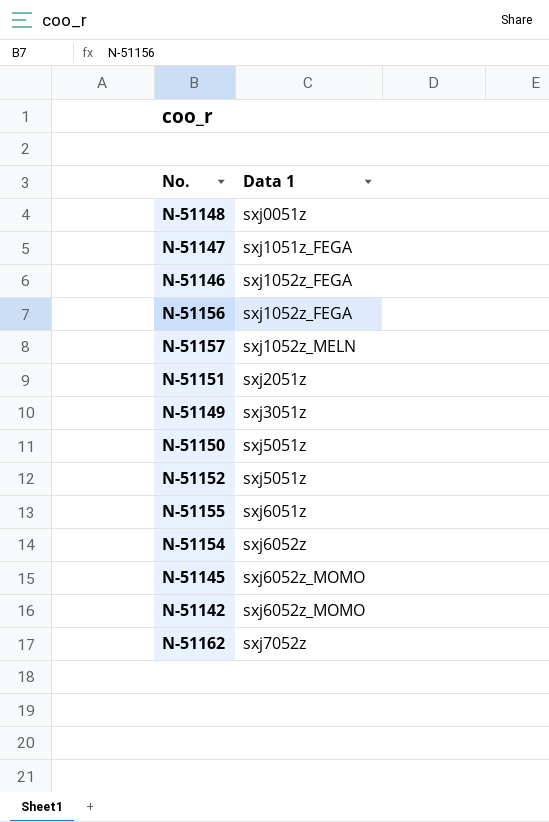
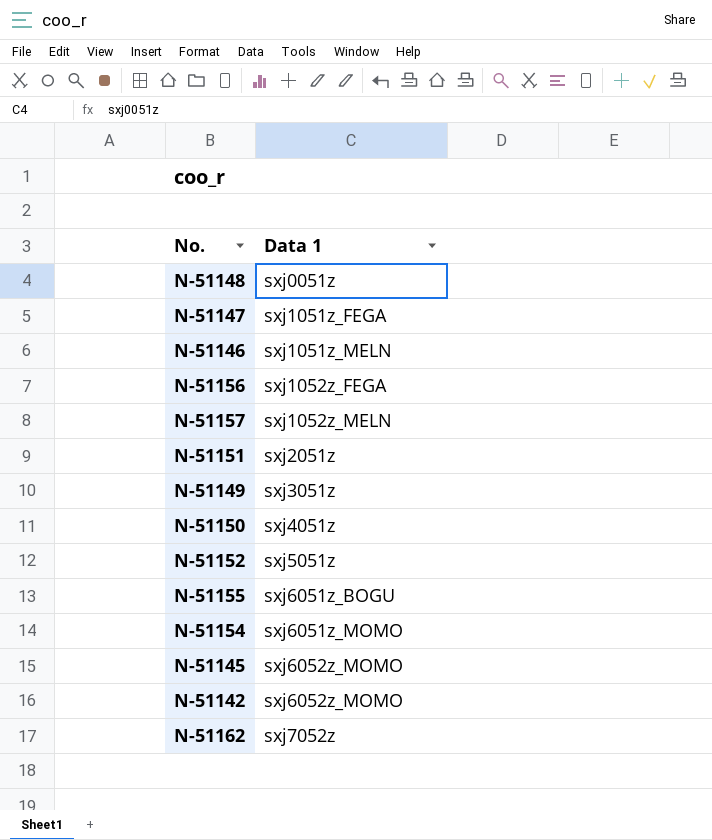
N-51146 | Data 1: sxj1052z_FEGA -> sxj1051z_MELN
N-51150 | Data 1: sxj5051z -> sxj4051z
N-51155 | Data 1: sxj6051z -> sxj6051z_BOGU
N-51154 | Data 1: sxj6052z -> sxj6051z_MOMO

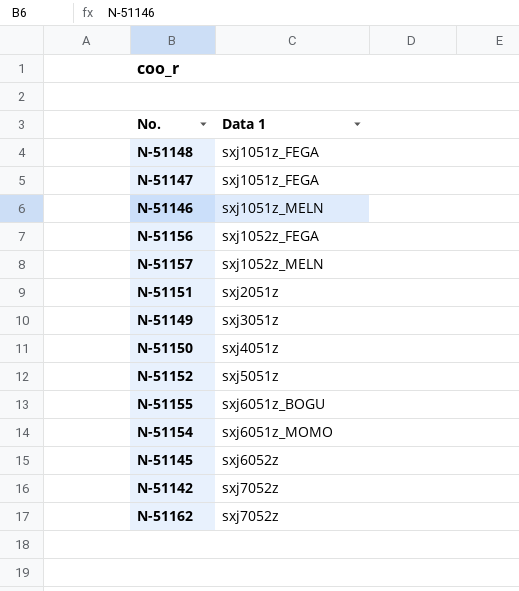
N-51148 | Data 1: sxj0051z -> sxj1051z_FEGA
N-51145 | Data 1: sxj6052z_MOMO -> sxj6052z
N-51142 | Data 1: sxj6052z_MOMO -> sxj7052z

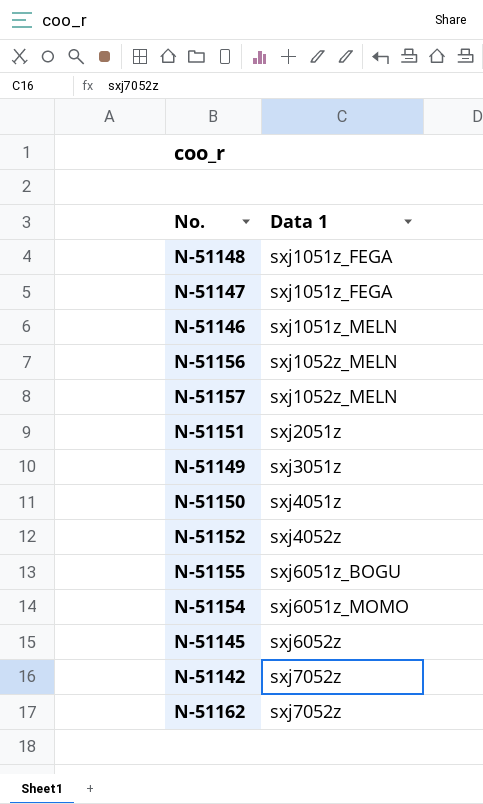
N-51156 | Data 1: sxj1052z_FEGA -> sxj1052z_MELN
N-51152 | Data 1: sxj5051z -> sxj4052z

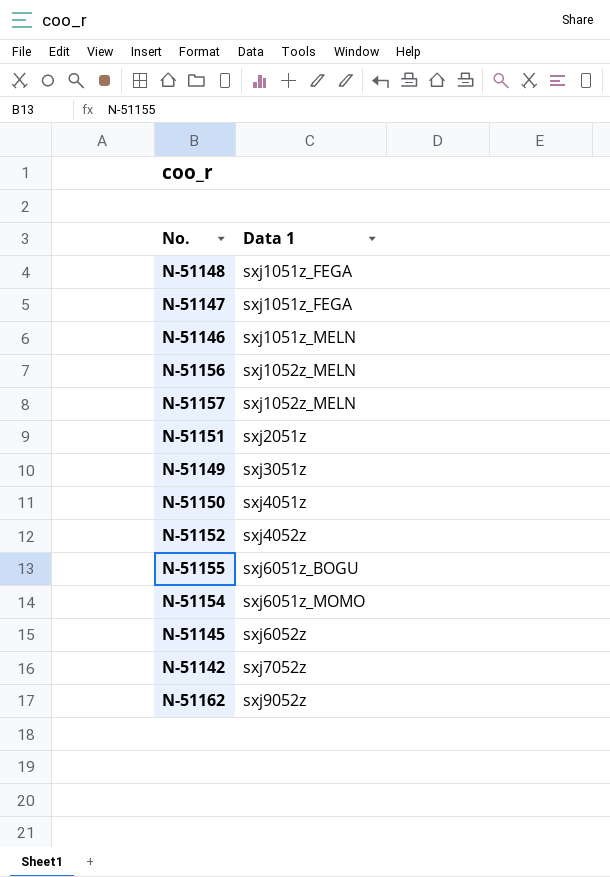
N-51162 | Data 1: sxj7052z -> sxj9052z

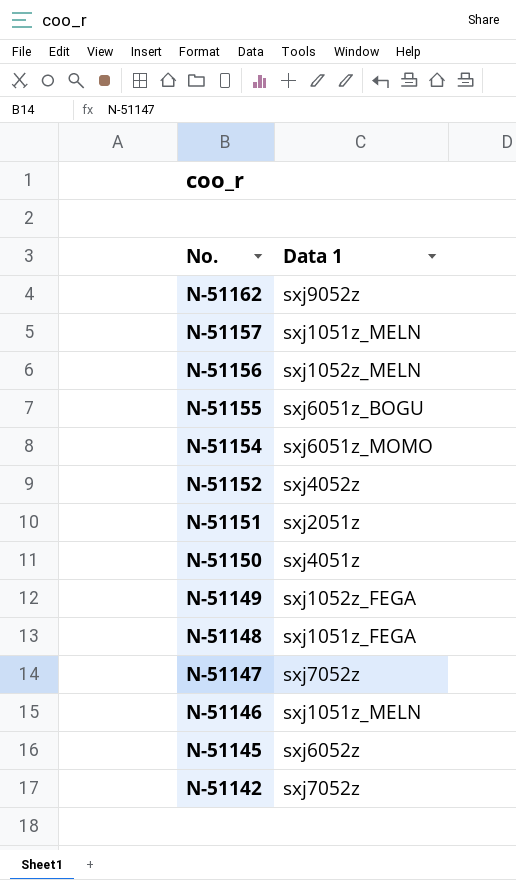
row order: Data 1 ascending -> No. descending
N-51157 | Data 1: sxj1052z_MELN -> sxj1051z_MELN
N-51149 | Data 1: sxj3051z -> sxj1052z_FEGA
N-51147 | Data 1: sxj1051z_FEGA -> sxj7052z

